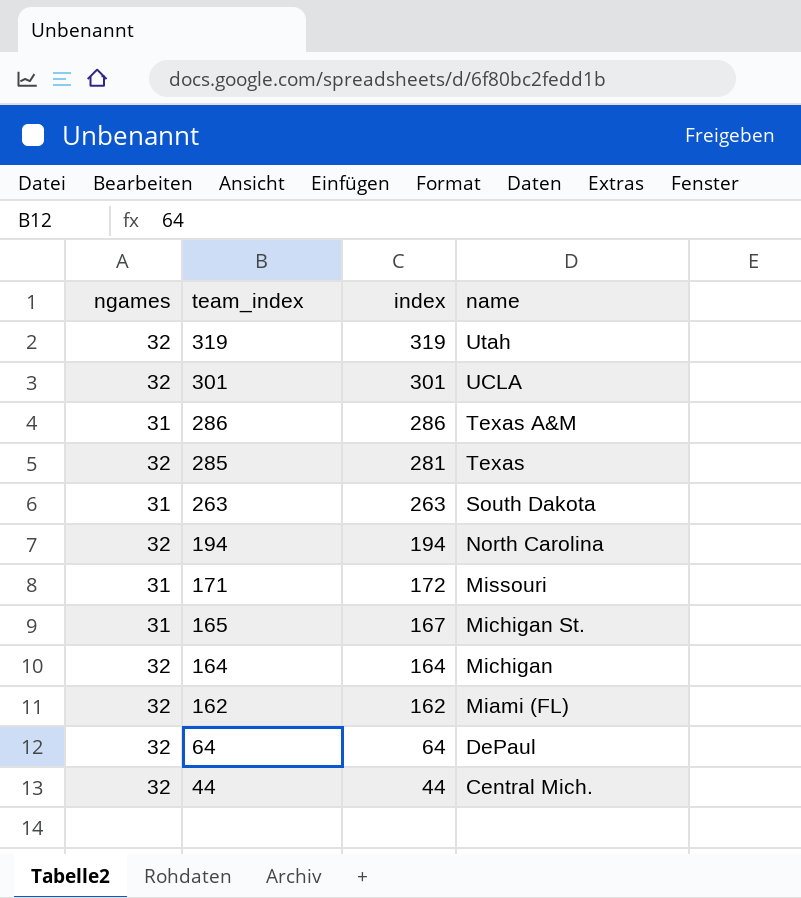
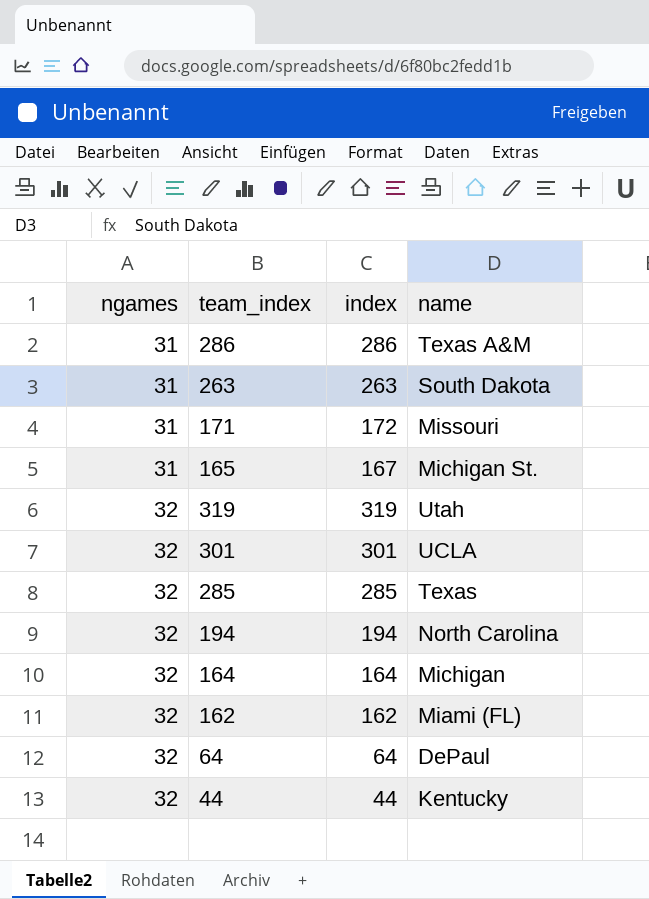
row order: team_index descending -> ngames ascending
285 | index: 281 -> 285
44 | name: Central Mich. -> Kentucky

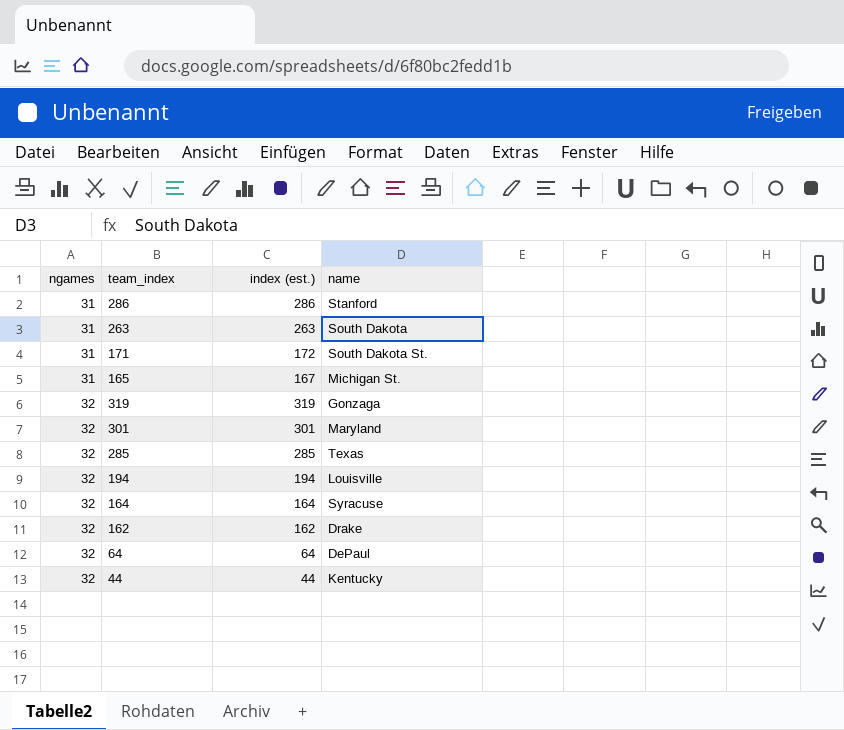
column name: index -> index (est.)
286 | name: Texas A&M -> Stanford
171 | name: Missouri -> South Dakota St.
319 | name: Utah -> Gonzaga
301 | name: UCLA -> Maryland
194 | name: North Carolina -> Louisville
164 | name: Michigan -> Syracuse
162 | name: Miami (FL) -> Drake

